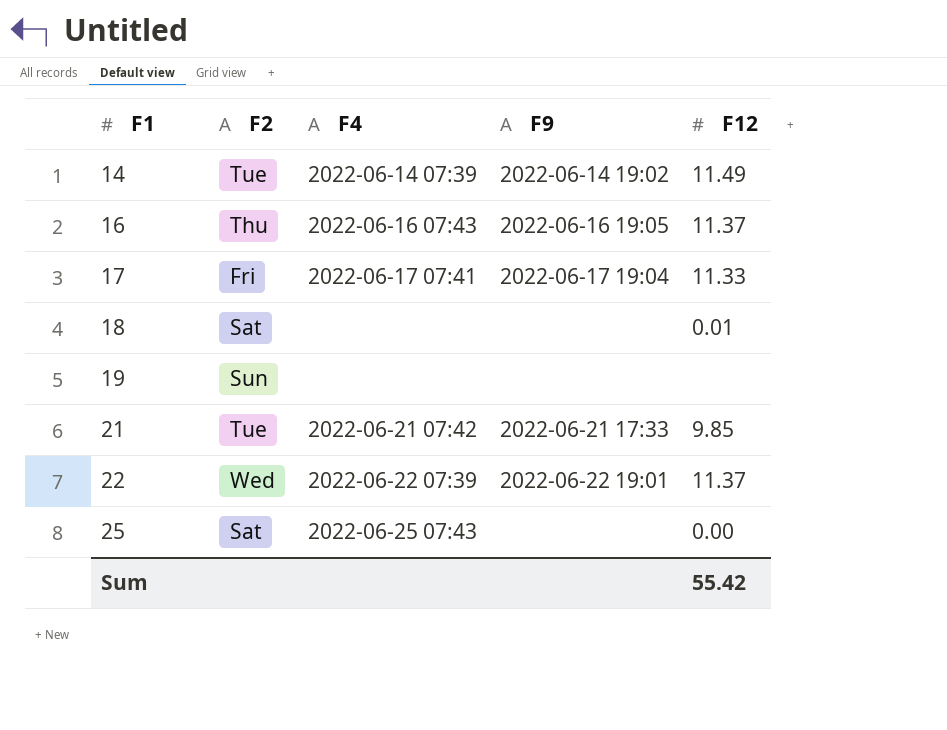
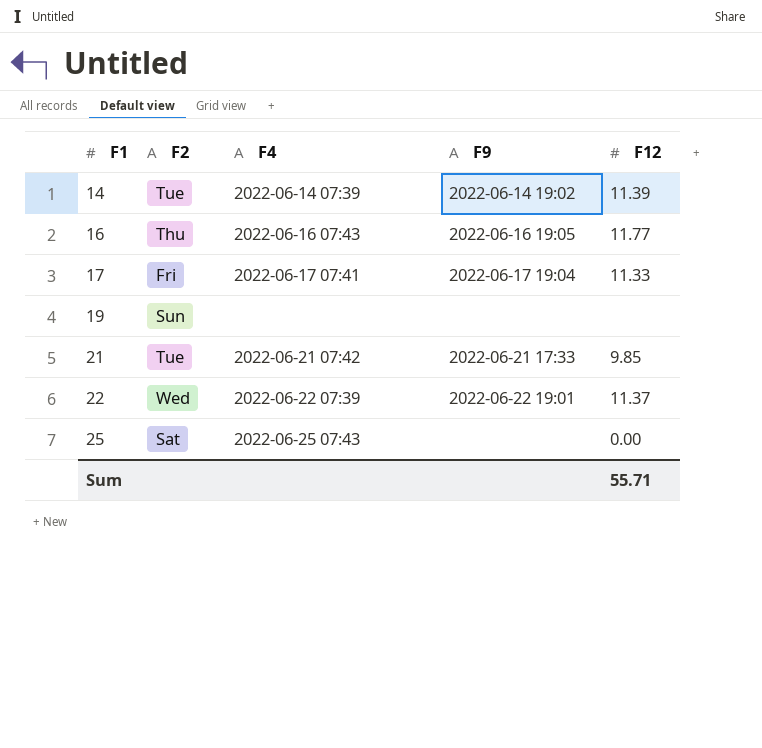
row 18: Sat | none | none | 0.01 -> none
14 | F12: 11.49 -> 11.39
16 | F12: 11.37 -> 11.77
Sum | F12: 55.42 -> 55.71

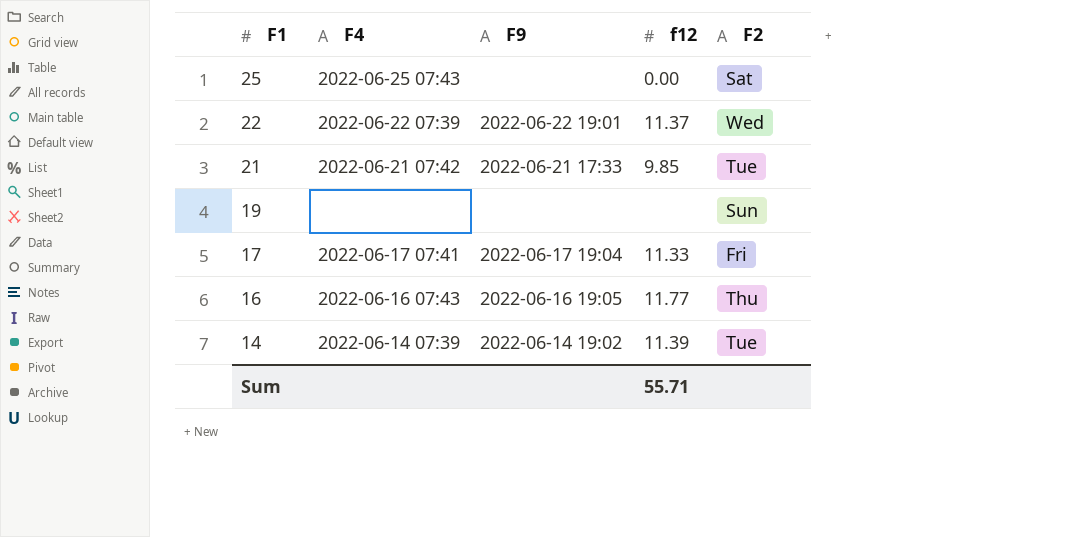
row order: F1 ascending -> F1 descending
column name: F12 -> f12
column F2 | position: 2 -> 5

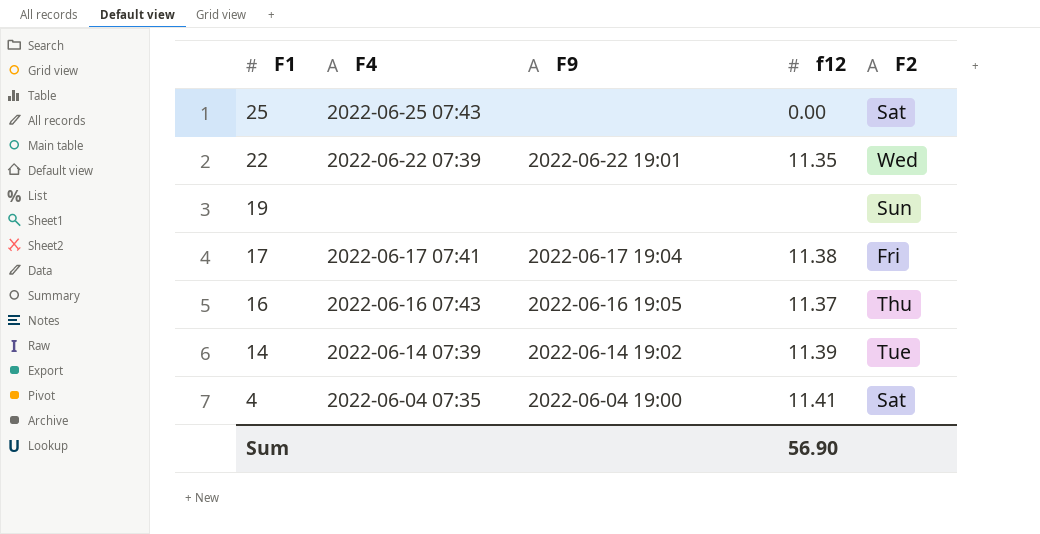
row 21: 2022-06-21 07:42 | 2022-06-21 17:33 | 9.85 | Tue -> none
22 | f12: 11.37 -> 11.35
17 | f12: 11.33 -> 11.38
16 | f12: 11.77 -> 11.37
row 4: none -> 2022-06-04 07:35 | 2022-06-04 19:00 | 11.41 | Sat
Sum | f12: 55.71 -> 56.90

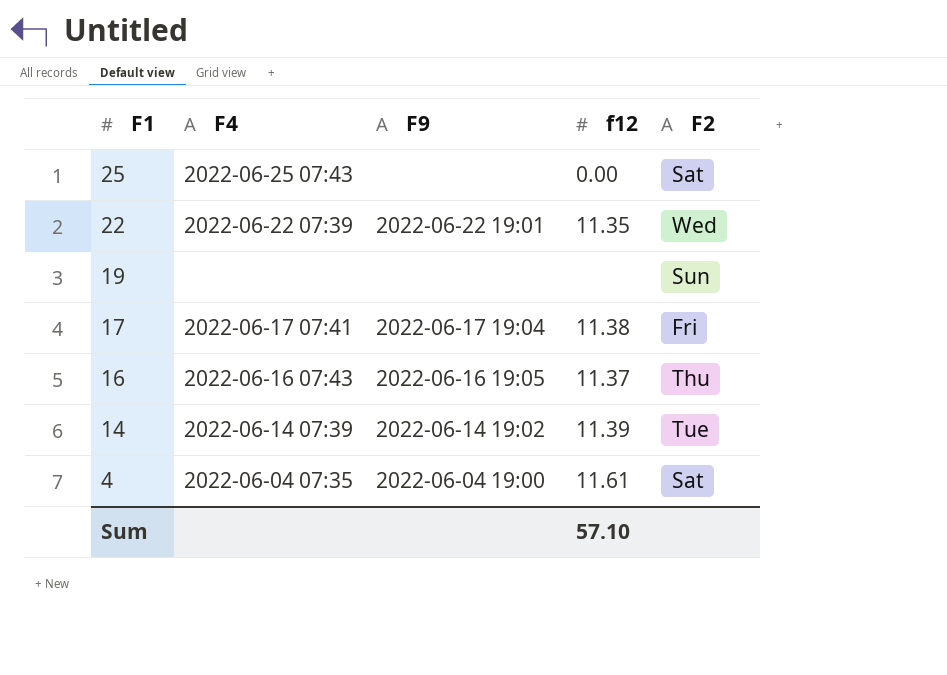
4 | f12: 11.41 -> 11.61
Sum | f12: 56.90 -> 57.10

